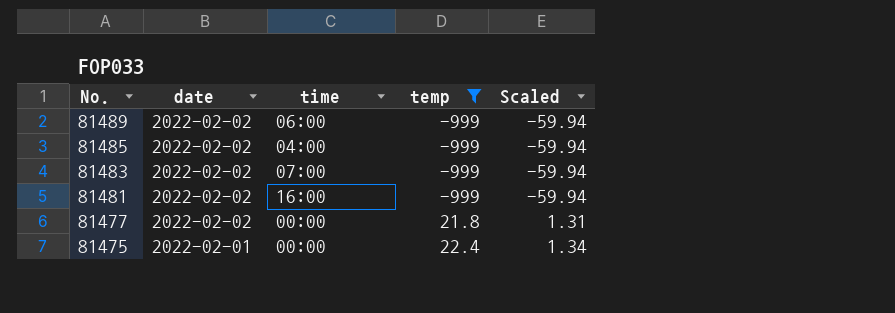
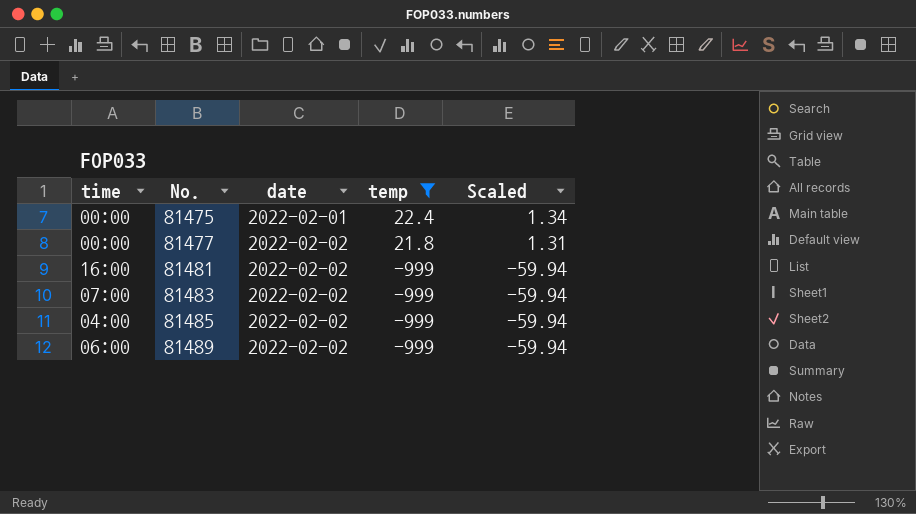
row order: No. descending -> No. ascending
column time | position: 3 -> 1

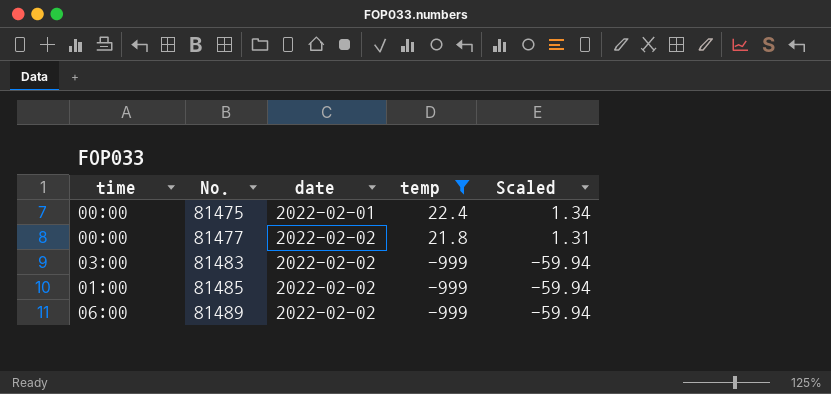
row 81481: 16:00 | 2022-02-02 | -999 | -59.94 -> none
81483 | time: 07:00 -> 03:00
81485 | time: 04:00 -> 01:00

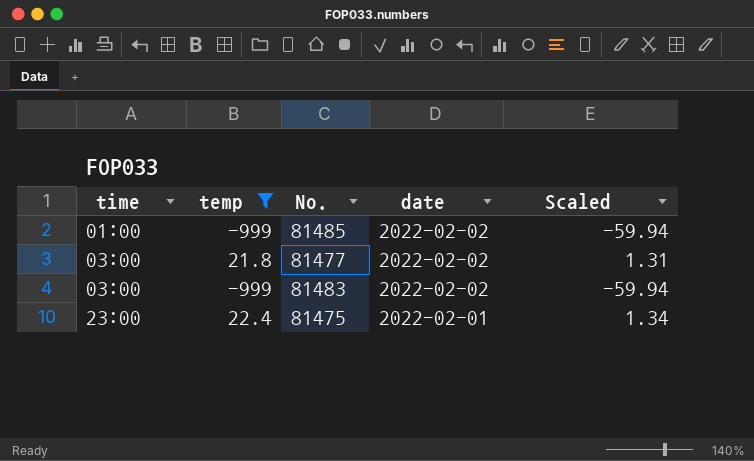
row order: No. ascending -> time ascending
column temp | position: 4 -> 2
row 81489: 06:00 | 2022-02-02 | -999 | -59.94 -> none
81477 | time: 00:00 -> 03:00
81475 | time: 00:00 -> 23:00

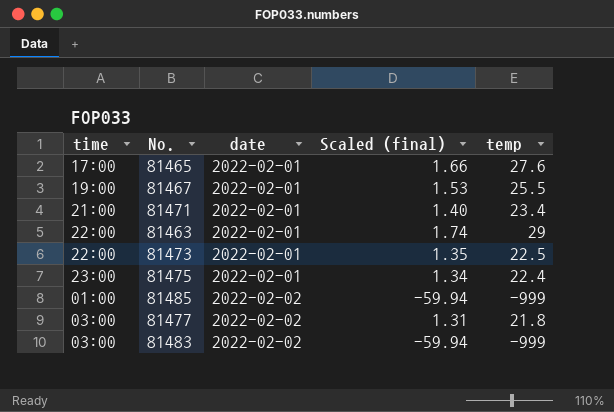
filter: temp <= 22.4 -> none
row order: time ascending -> date ascending
column name: Scaled -> Scaled (final)
column temp | position: 2 -> 5

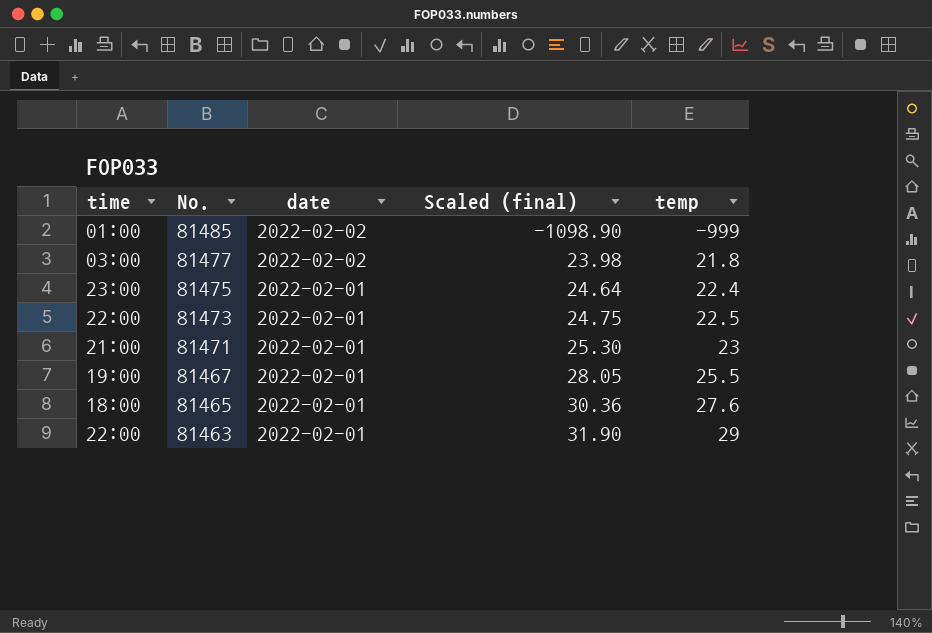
row order: date ascending -> No. descending
column Scaled (final) | formula: [temp] * 0.06 -> [temp] * 1.1
row 81483: 03:00 | 2022-02-02 | -59.94 | -999 -> none
81471 | temp: 23.4 -> 23
81465 | time: 17:00 -> 18:00

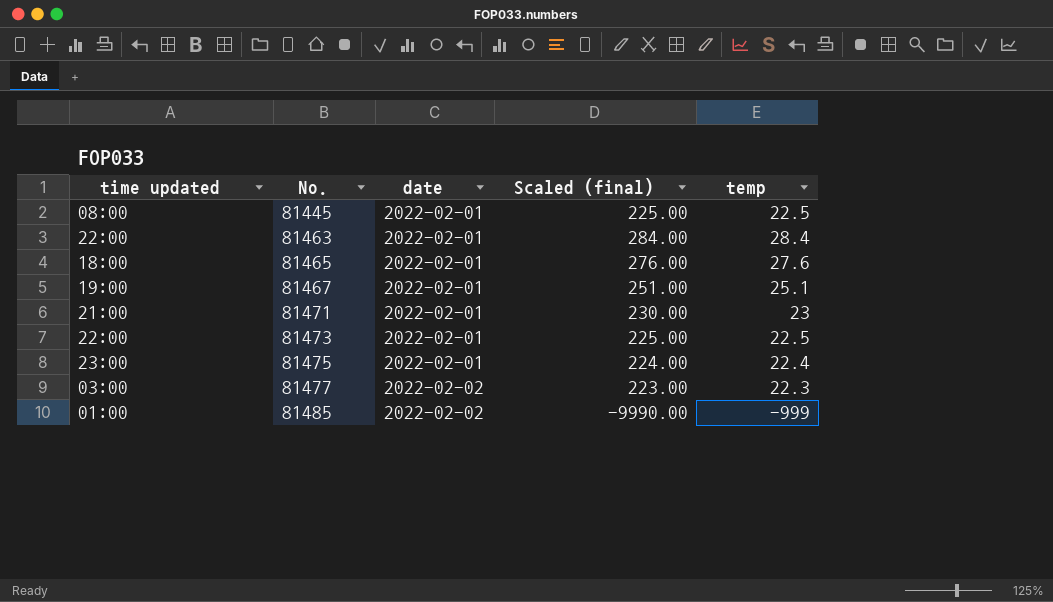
row order: No. descending -> No. ascending
column name: time -> time updated
column Scaled (final) | formula: [temp] * 1.1 -> [temp] * 10
row 81445: none -> 08:00 | 2022-02-01 | 225.00 | 22.5
81463 | temp: 29 -> 28.4
81467 | temp: 25.5 -> 25.1
81477 | temp: 21.8 -> 22.3

